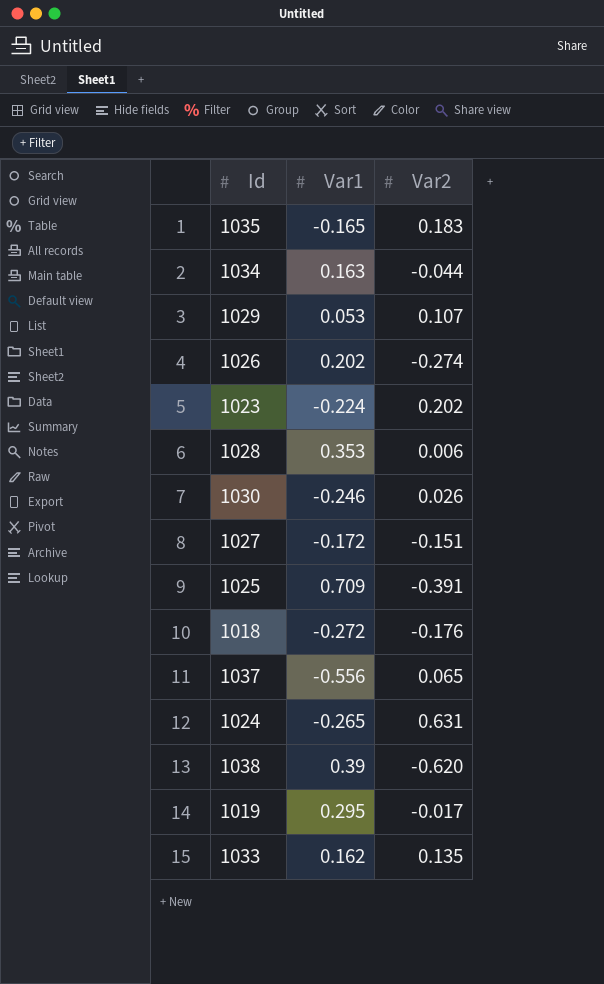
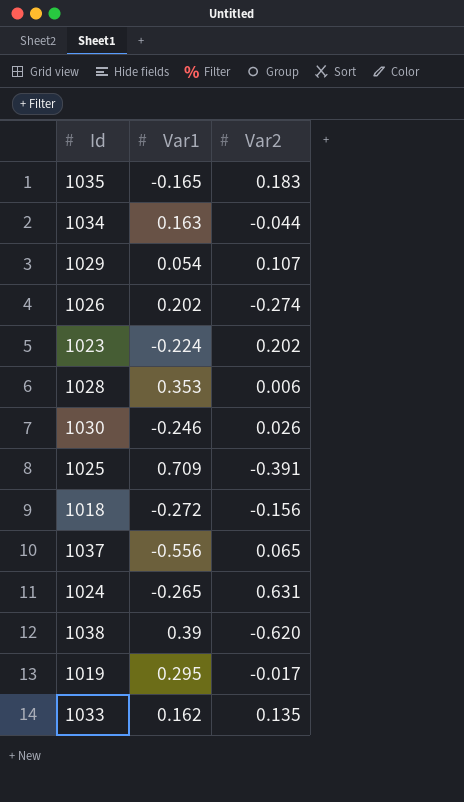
row 1027: -0.172 | -0.151 -> none
1029 | Var1: 0.053 -> 0.054
1018 | Var2: -0.176 -> -0.156

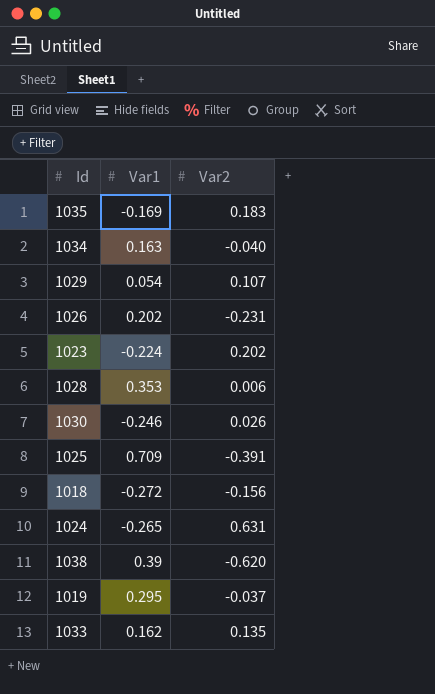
row 1037: -0.556 | 0.065 -> none
1035 | Var1: -0.165 -> -0.169
1034 | Var2: -0.044 -> -0.040
1026 | Var2: -0.274 -> -0.231
1019 | Var2: -0.017 -> -0.037

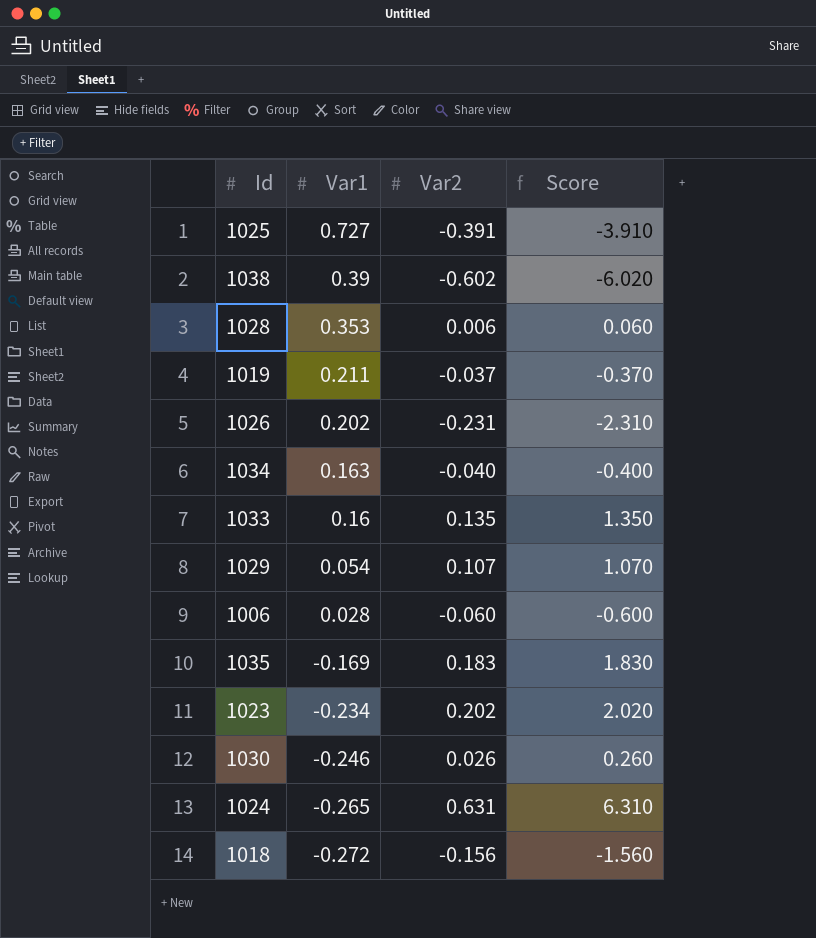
row order: none -> Var1 descending
column Score | formula: none -> [Var2] * 10
1025 | Var1: 0.709 -> 0.727
1038 | Var2: -0.620 -> -0.602
1019 | Var1: 0.295 -> 0.211
1033 | Var1: 0.162 -> 0.16
row 1006: none -> 0.028 | -0.060 | -0.600
1023 | Var1: -0.224 -> -0.234

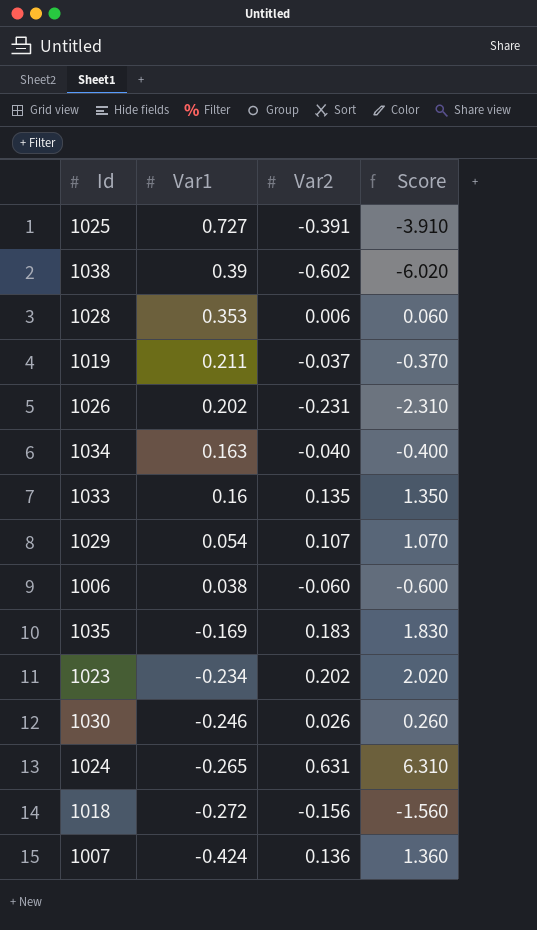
1006 | Var1: 0.028 -> 0.038
row 1007: none -> -0.424 | 0.136 | 1.360

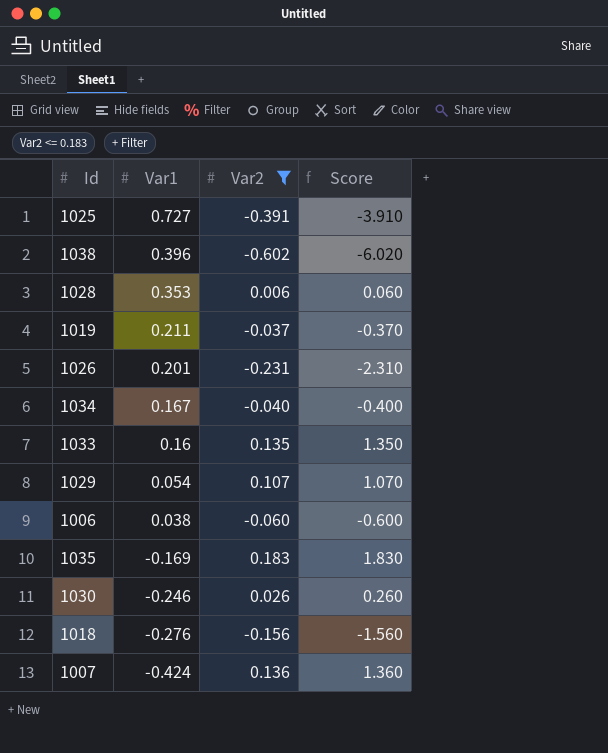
filter: none -> Var2 <= 0.183
1038 | Var1: 0.39 -> 0.396
1026 | Var1: 0.202 -> 0.201
1034 | Var1: 0.163 -> 0.167
1018 | Var1: -0.272 -> -0.276

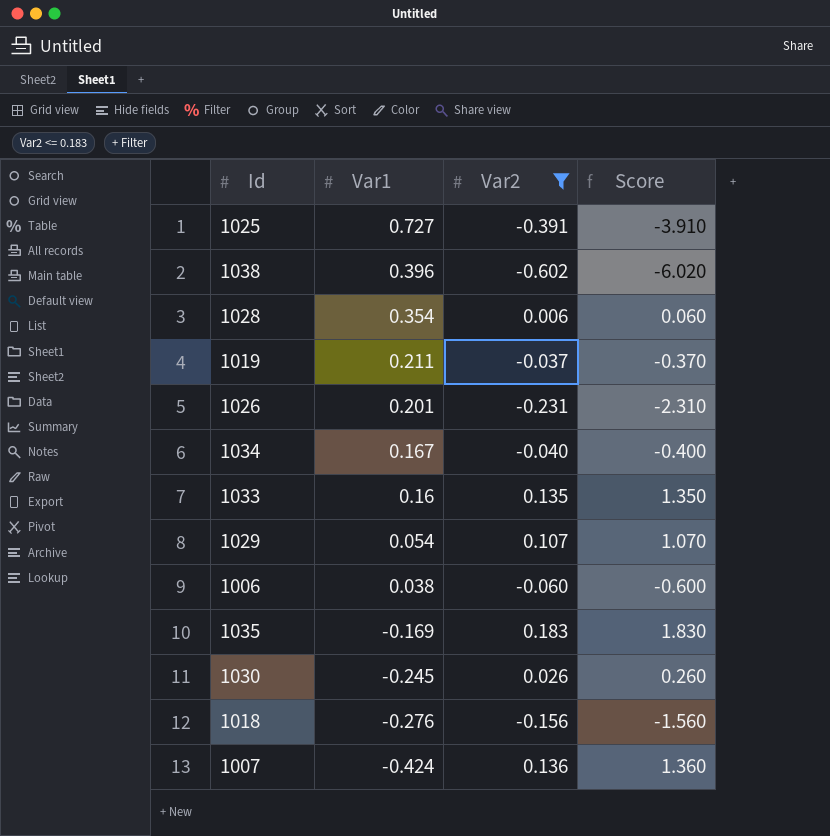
1028 | Var1: 0.353 -> 0.354
1030 | Var1: -0.246 -> -0.245

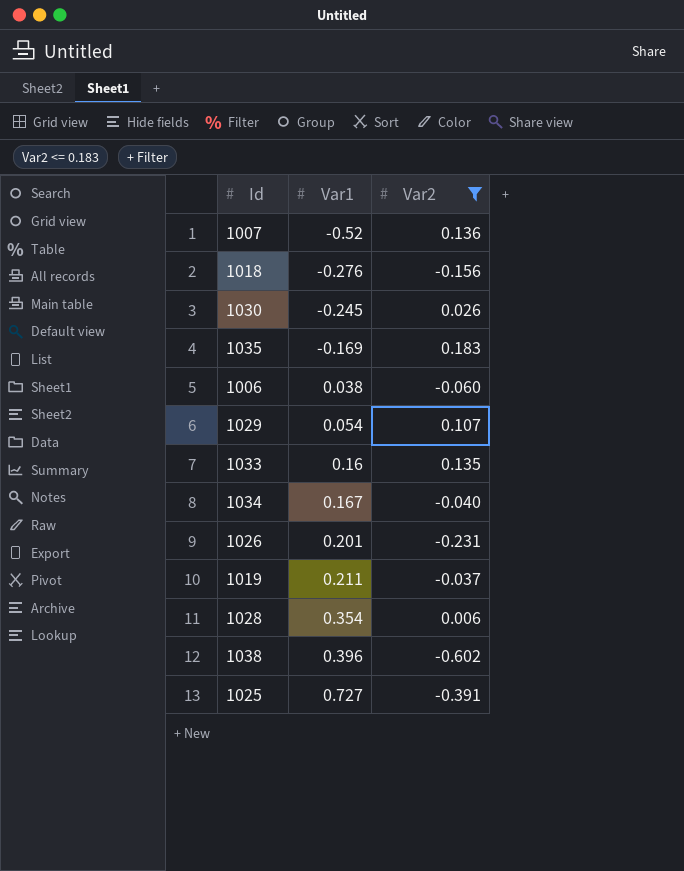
row order: Var1 descending -> Var1 ascending
column Score | formula: [Var2] * 10 -> none
1007 | Var1: -0.424 -> -0.52

